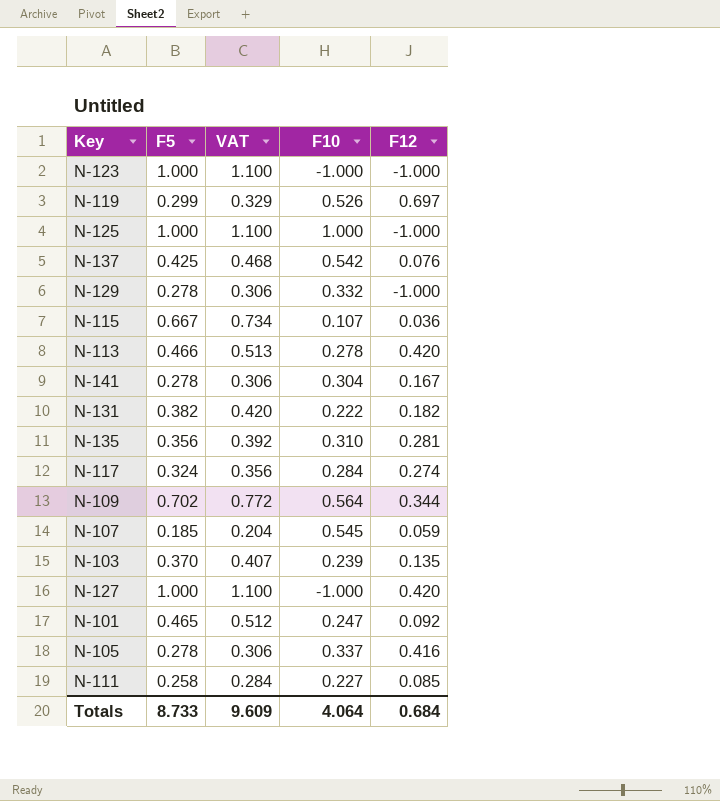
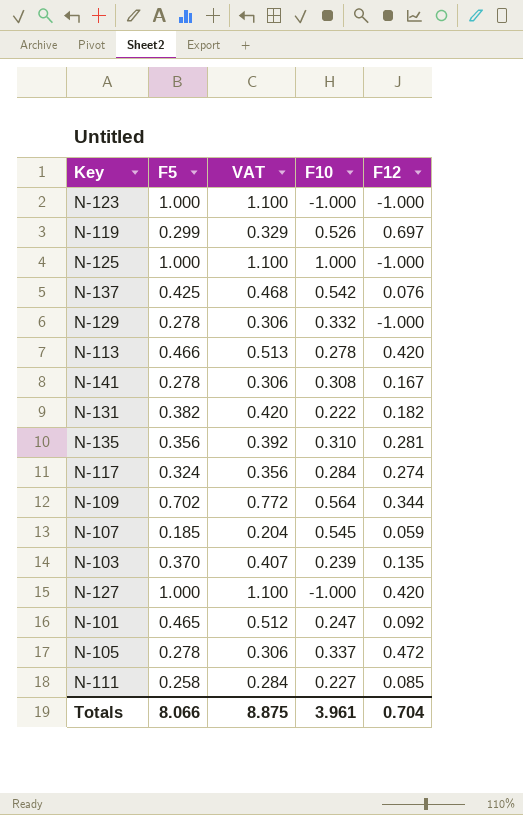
row N-115: 0.667 | 0.734 | 0.107 | 0.036 -> none
N-141 | F10: 0.304 -> 0.308
N-105 | F12: 0.416 -> 0.472
Totals | F5: 8.733 -> 8.066
Totals | VAT: 9.609 -> 8.875
Totals | F10: 4.064 -> 3.961
Totals | F12: 0.684 -> 0.704

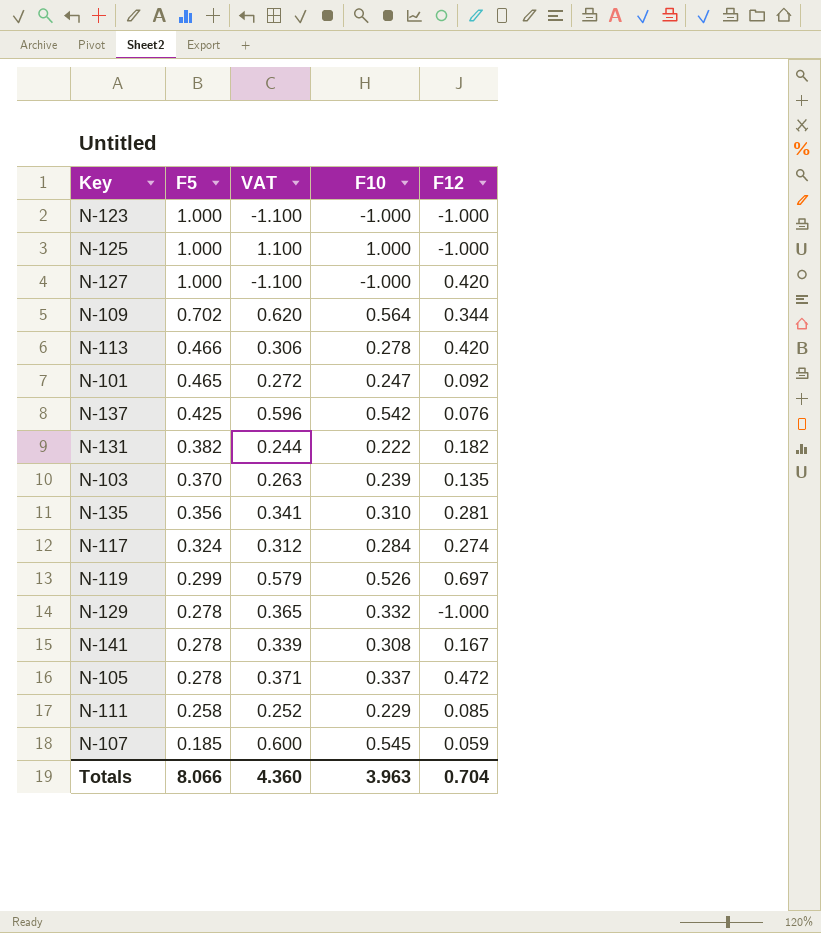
row order: none -> F5 descending
column VAT | formula: [F5] * 1.1 -> [F10] * 1.1
N-111 | F10: 0.227 -> 0.229
Totals | VAT: 8.875 -> 4.360
Totals | F10: 3.961 -> 3.963

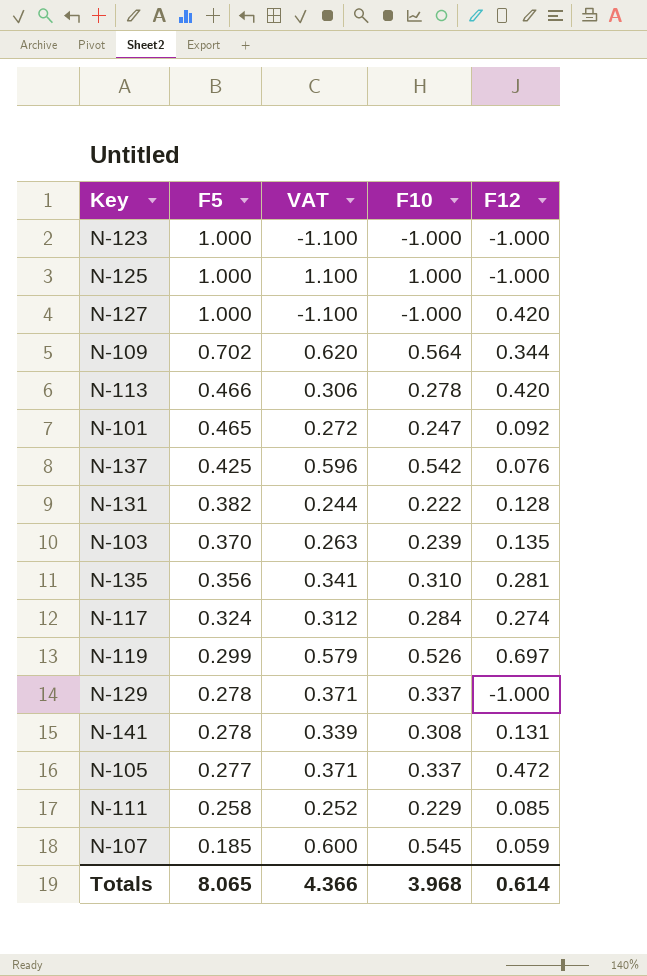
N-131 | F12: 0.182 -> 0.128
N-129 | VAT: 0.365 -> 0.371
N-129 | F10: 0.332 -> 0.337
N-141 | F12: 0.167 -> 0.131
N-105 | F5: 0.278 -> 0.277
Totals | F5: 8.066 -> 8.065
Totals | VAT: 4.360 -> 4.366
Totals | F10: 3.963 -> 3.968
Totals | F12: 0.704 -> 0.614

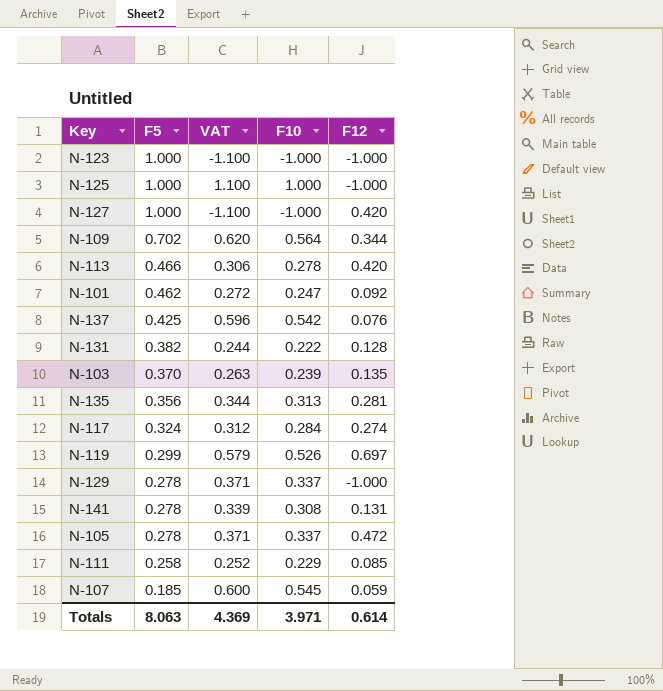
N-101 | F5: 0.465 -> 0.462
N-135 | VAT: 0.341 -> 0.344
N-135 | F10: 0.310 -> 0.313
N-105 | F5: 0.277 -> 0.278
Totals | F5: 8.065 -> 8.063
Totals | VAT: 4.366 -> 4.369
Totals | F10: 3.968 -> 3.971

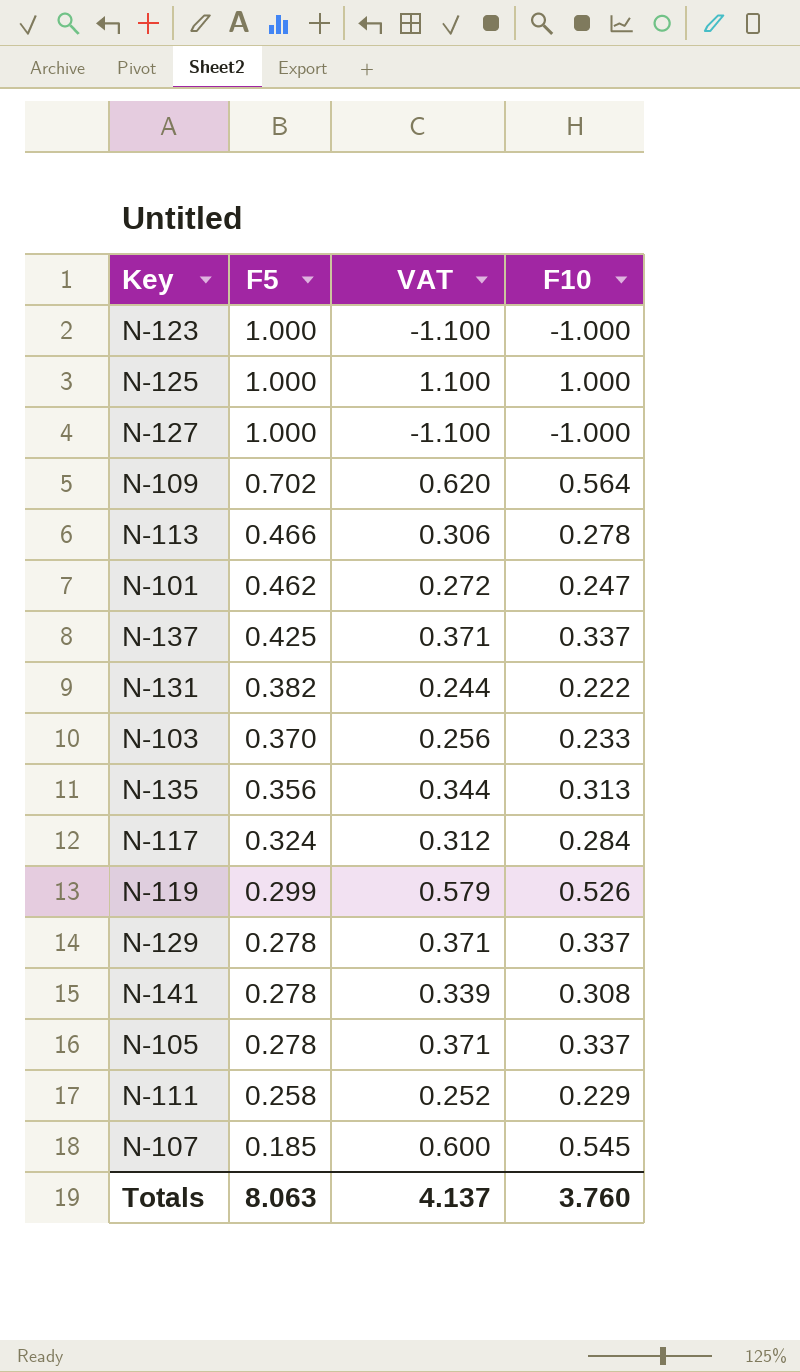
column F12 | position: 5 -> none
N-137 | VAT: 0.596 -> 0.371
N-137 | F10: 0.542 -> 0.337
N-103 | VAT: 0.263 -> 0.256
N-103 | F10: 0.239 -> 0.233
Totals | VAT: 4.369 -> 4.137
Totals | F10: 3.971 -> 3.760

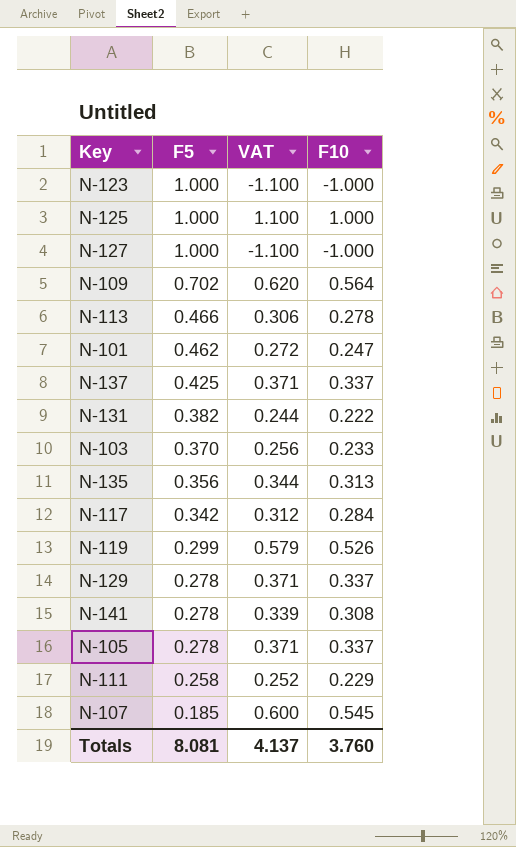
N-117 | F5: 0.324 -> 0.342
Totals | F5: 8.063 -> 8.081

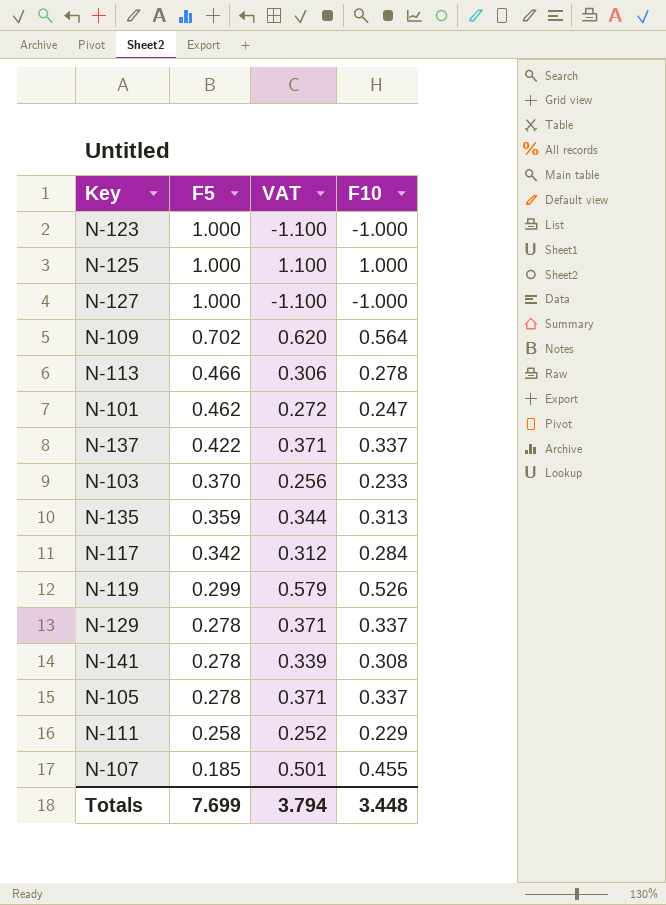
row N-131: 0.382 | 0.244 | 0.222 -> none
N-137 | F5: 0.425 -> 0.422
N-135 | F5: 0.356 -> 0.359
N-107 | VAT: 0.600 -> 0.501
N-107 | F10: 0.545 -> 0.455
Totals | F5: 8.081 -> 7.699
Totals | VAT: 4.137 -> 3.794
Totals | F10: 3.760 -> 3.448

